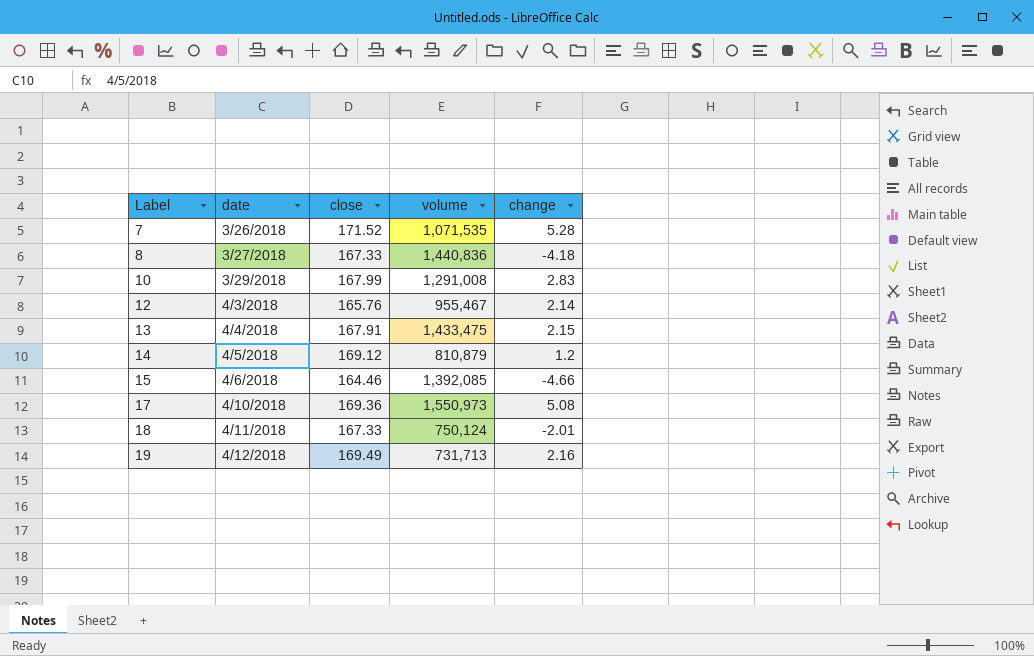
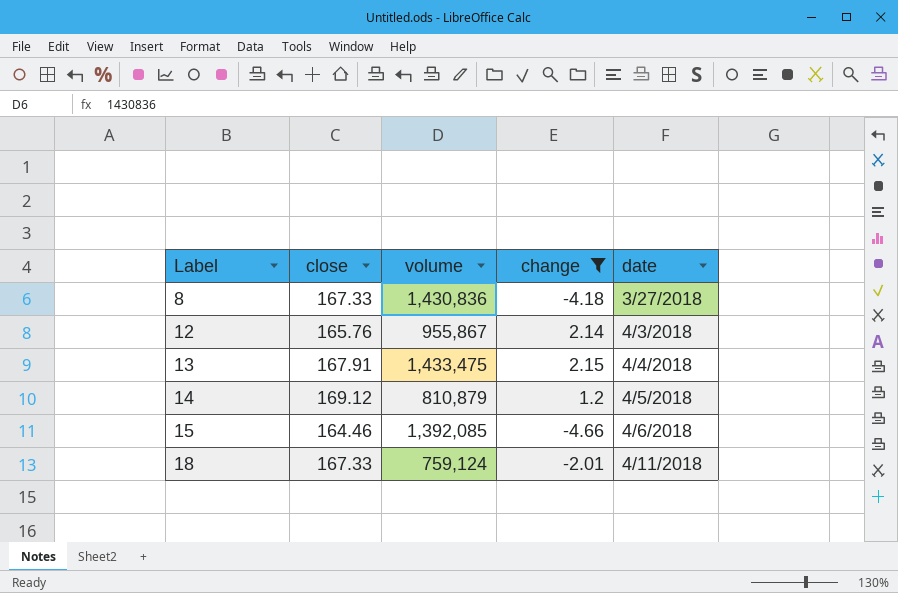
filter: none -> change <= 2.15
column date | position: 2 -> 5
8 | volume: 1,440,836 -> 1,430,836
12 | volume: 955,467 -> 955,867
18 | volume: 750,124 -> 759,124

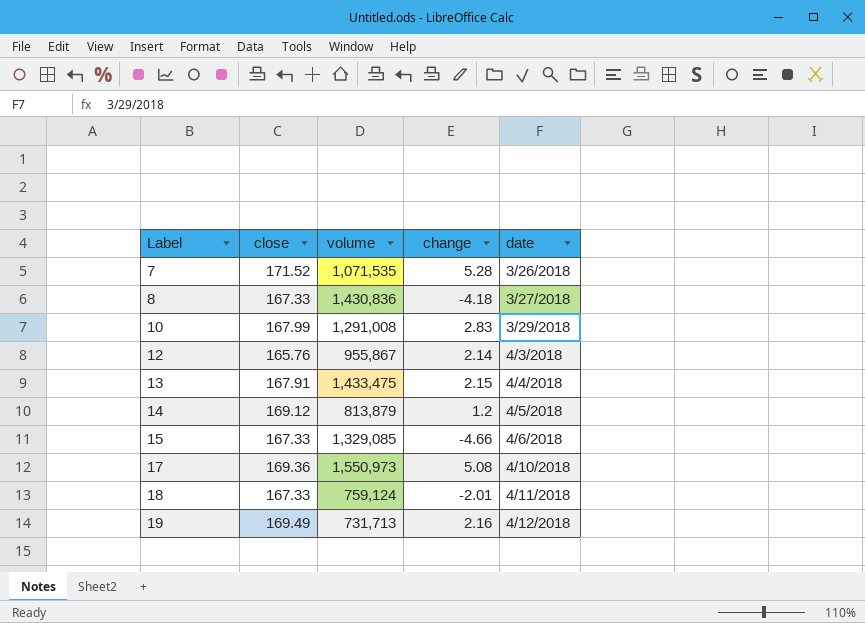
filter: change <= 2.15 -> none
14 | volume: 810,879 -> 813,879
15 | close: 164.46 -> 167.33
15 | volume: 1,392,085 -> 1,329,085

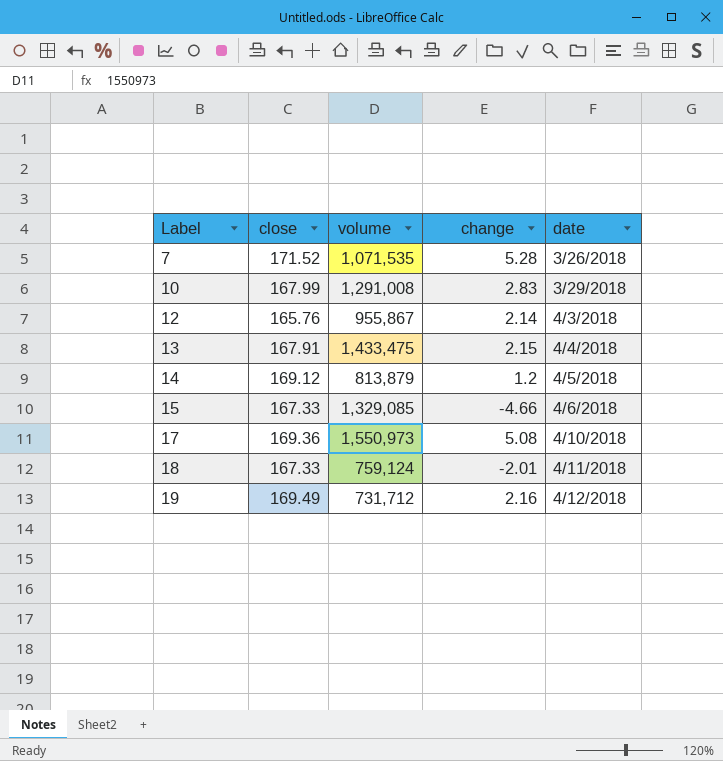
row 8: 167.33 | 1,430,836 | -4.18 | 3/27/2018 -> none
19 | volume: 731,713 -> 731,712

